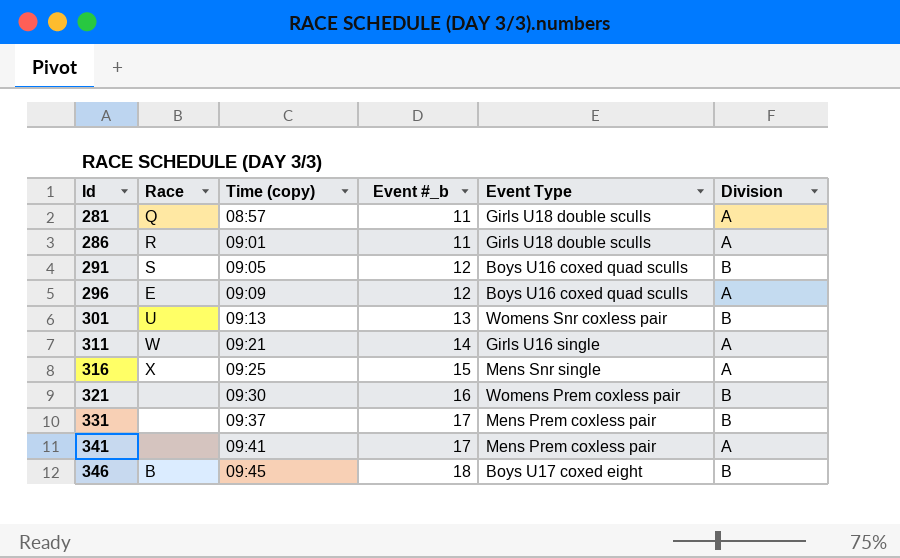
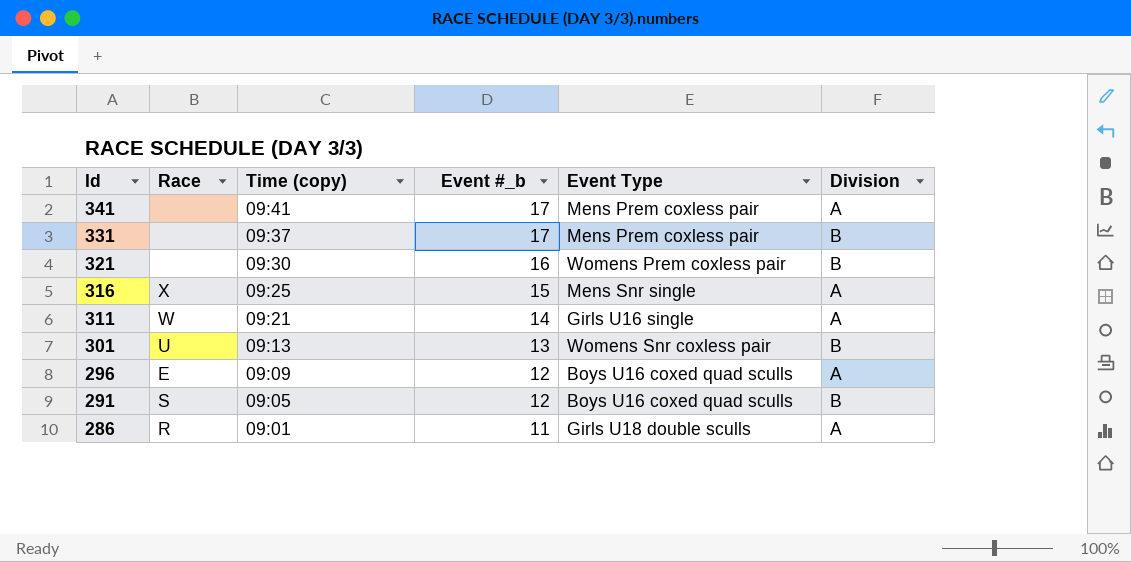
row order: Id ascending -> Id descending
row 281: Q | 08:57 | 11 | Girls U18 double sculls | A -> none
row 346: B | 09:45 | 18 | Boys U17 coxed eight | B -> none

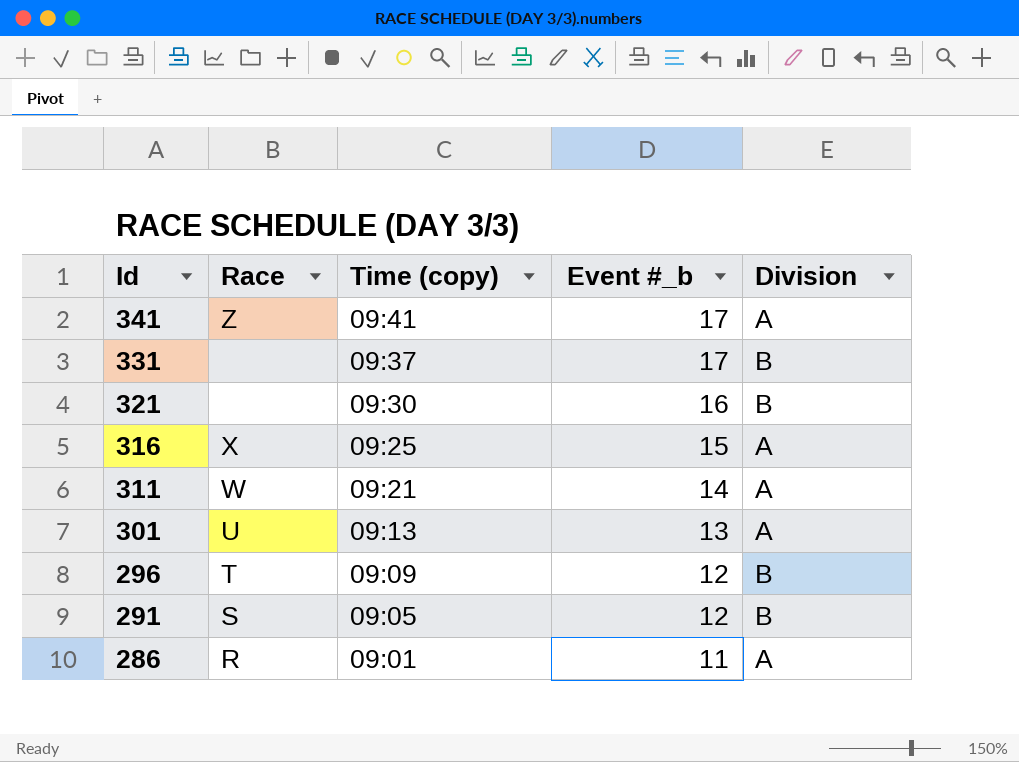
column Event Type | position: 5 -> none
341 | Race: none -> Z
301 | Division: B -> A
296 | Race: E -> T
296 | Division: A -> B

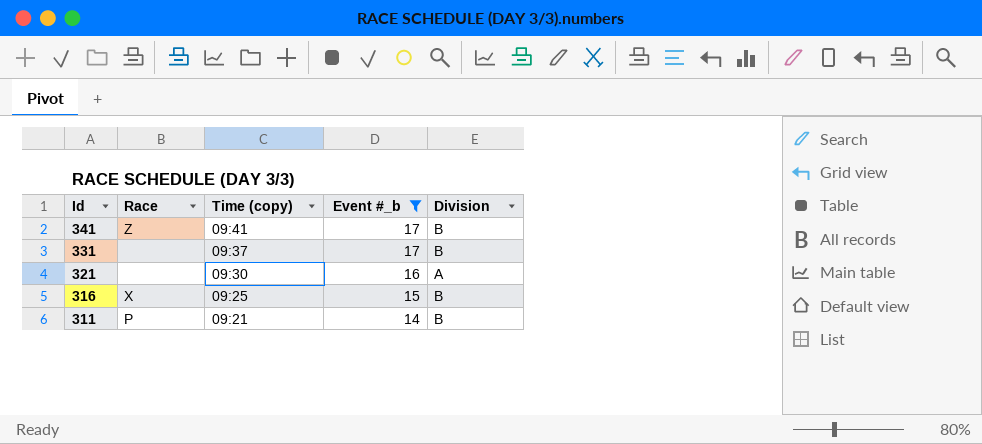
filter: none -> Event #_b >= 14
341 | Division: A -> B
321 | Division: B -> A
316 | Division: A -> B
311 | Race: W -> P
311 | Division: A -> B

